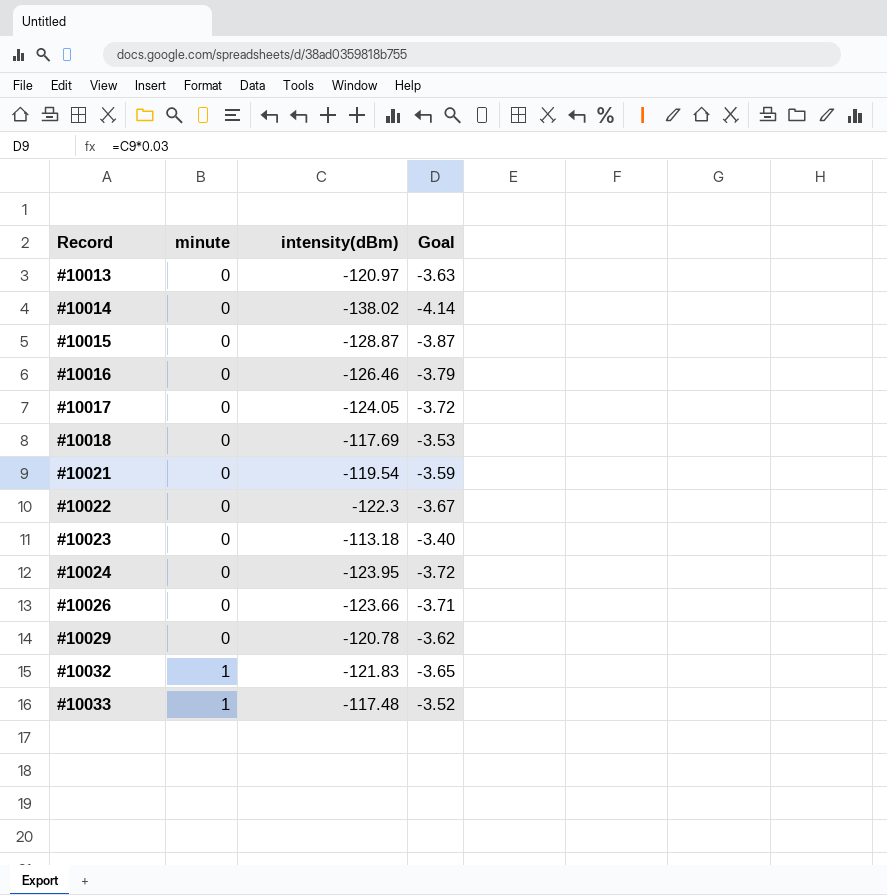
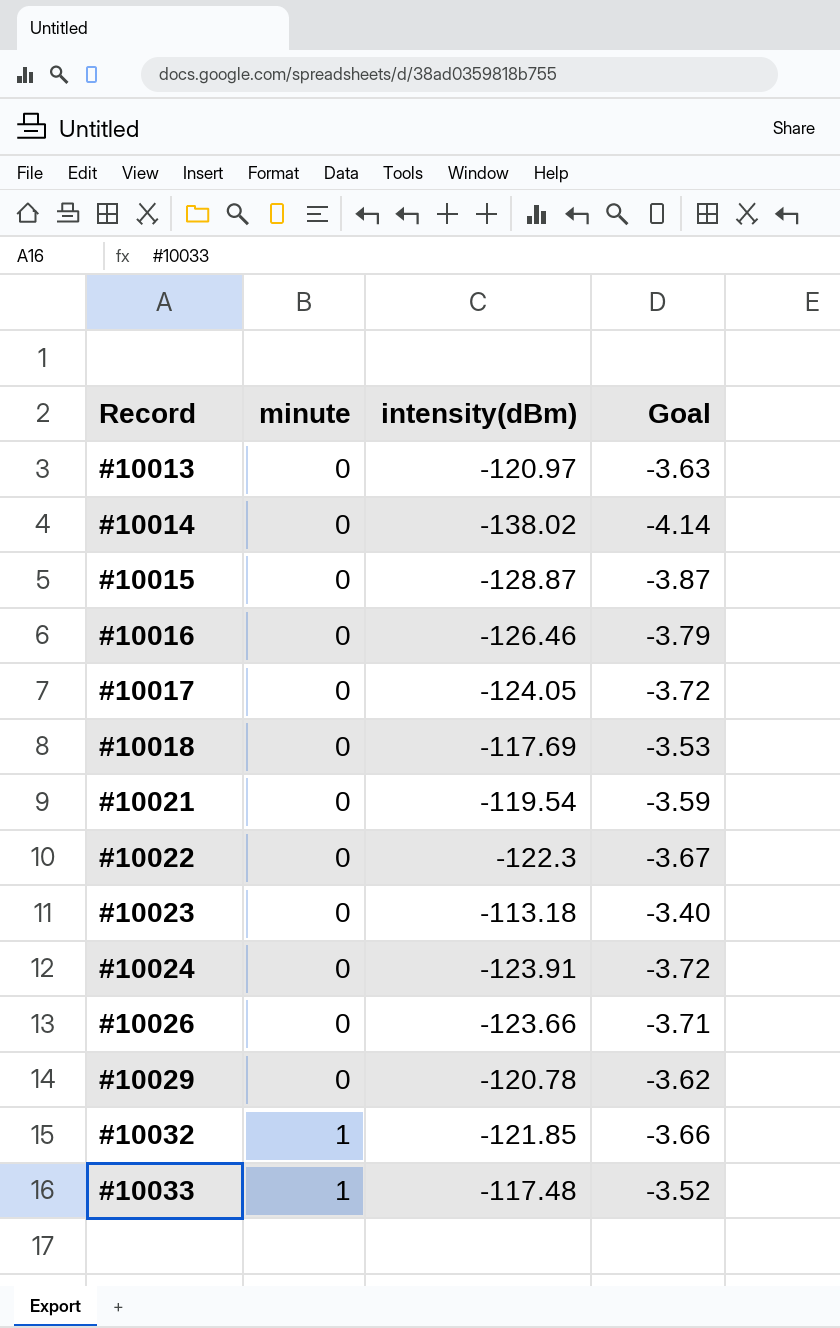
#10024 | intensity(dBm): -123.95 -> -123.91
#10032 | intensity(dBm): -121.83 -> -121.85
#10032 | Goal: -3.65 -> -3.66

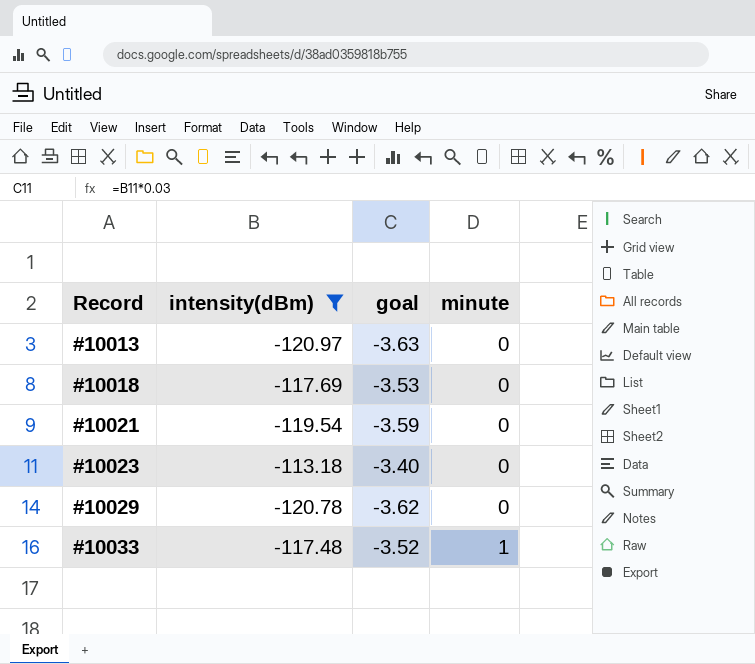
filter: none -> intensity(dBm) >= -120.97
column name: Goal -> goal
column minute | position: 2 -> 4

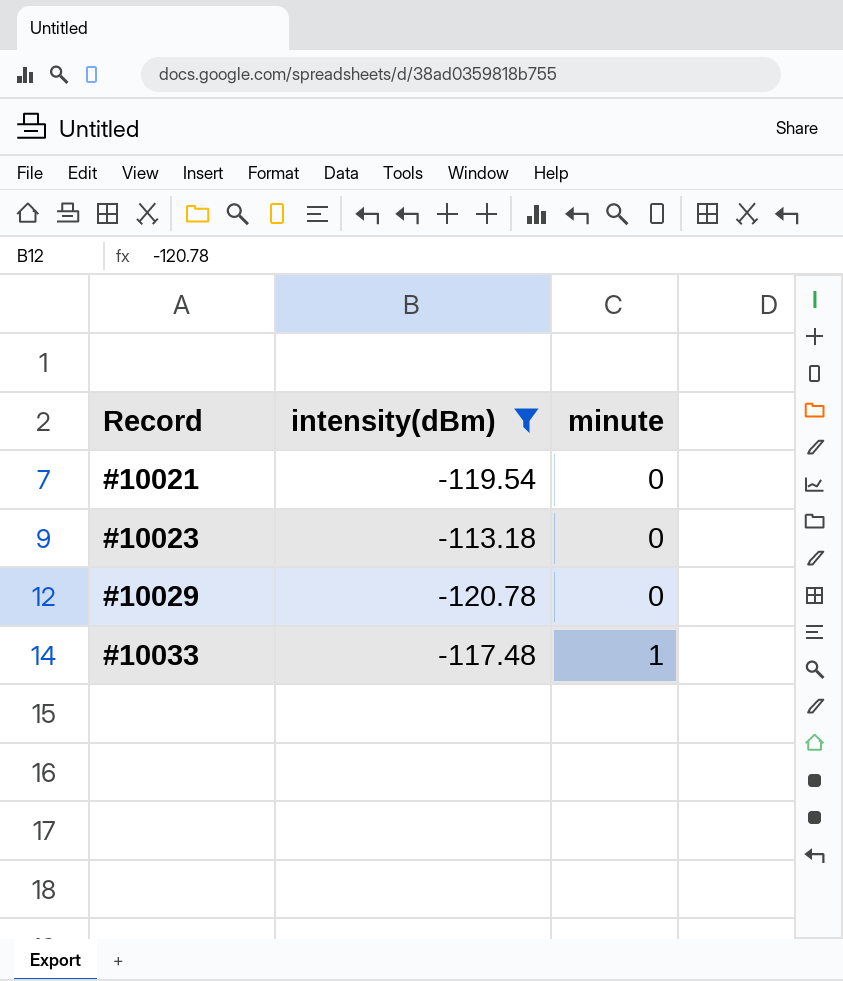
column goal | formula: [intensity(dBm)] * 0.03 -> none
row #10013: -120.97 | -3.63 | 0 -> none
row #10018: -117.69 | -3.53 | 0 -> none

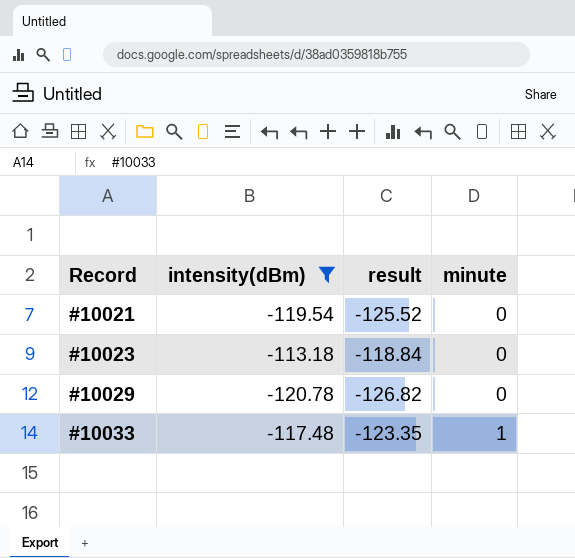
column result | formula: none -> [intensity(dBm)] * 1.05

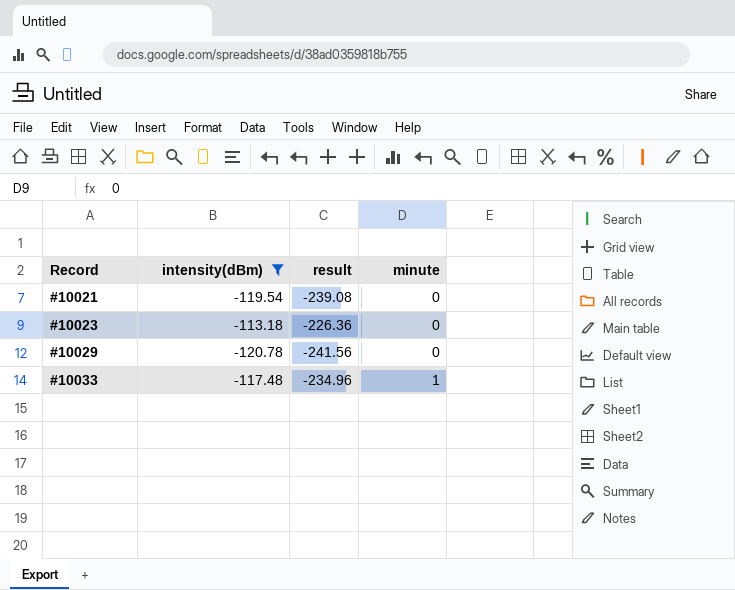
column result | formula: [intensity(dBm)] * 1.05 -> [intensity(dBm)] * 2

